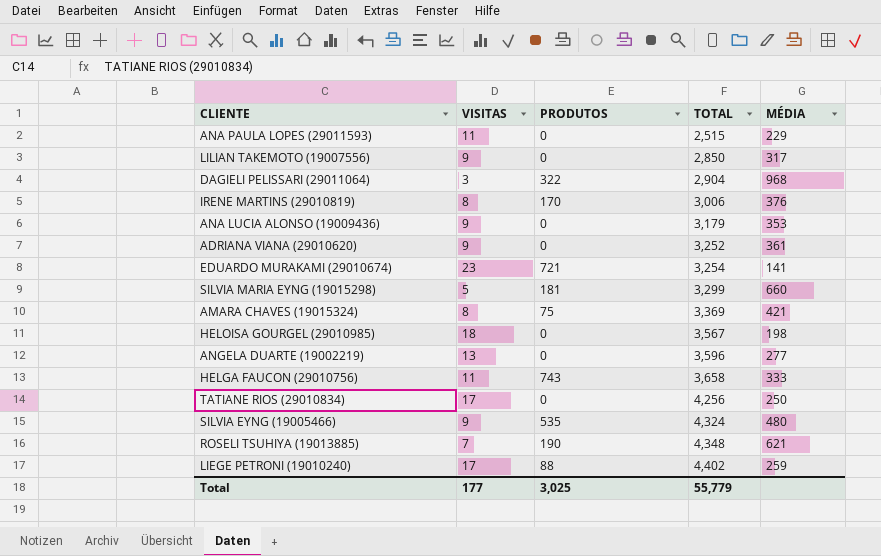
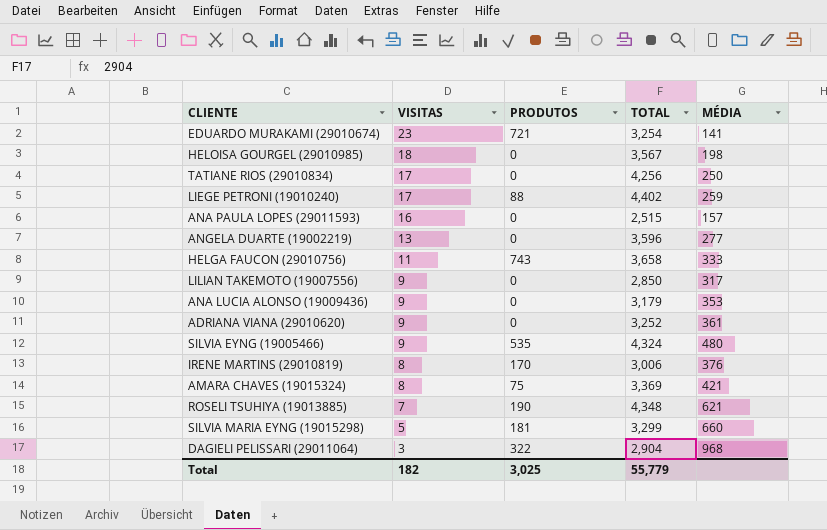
row order: TOTAL ascending -> VISITAS descending
ANA PAULA LOPES (29011593) | VISITAS: 11 -> 16
ANA PAULA LOPES (29011593) | MÉDIA: 229 -> 157
Total | VISITAS: 177 -> 182

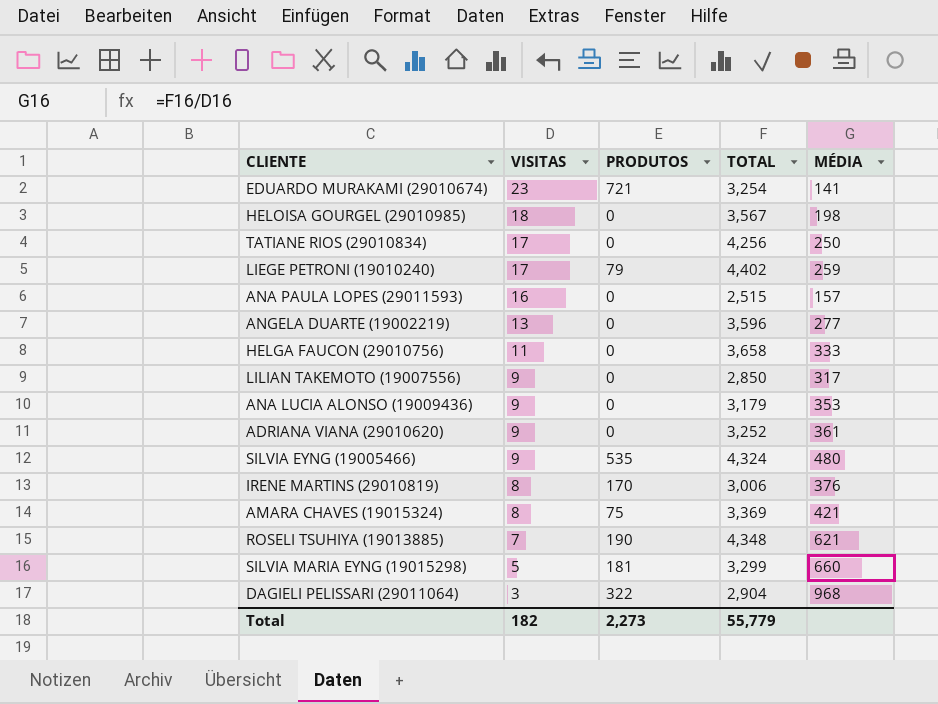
LIEGE PETRONI (19010240) | PRODUTOS: 88 -> 79
HELGA FAUCON (29010756) | PRODUTOS: 743 -> 0
Total | PRODUTOS: 3,025 -> 2,273

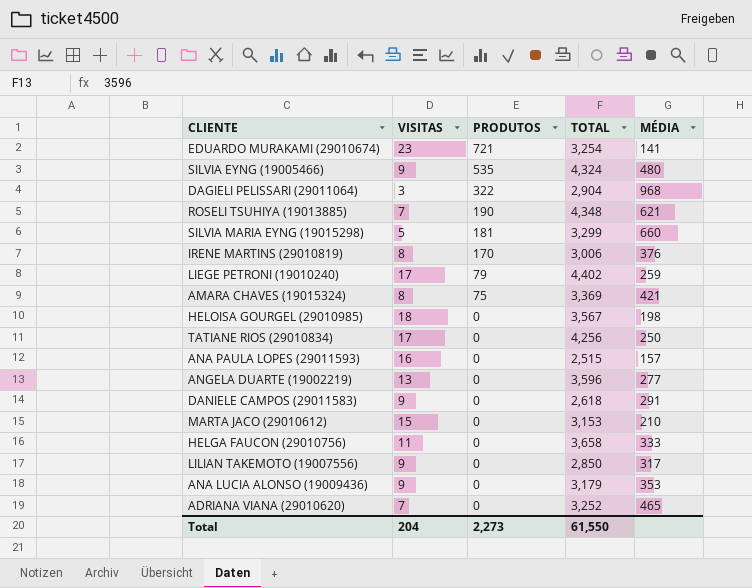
row order: VISITAS descending -> PRODUTOS descending
row DANIELE CAMPOS (29011583): none -> 9 | 0 | 2,618 | 291
row MARTA JACO (29010612): none -> 15 | 0 | 3,153 | 210
ADRIANA VIANA (29010620) | VISITAS: 9 -> 7
ADRIANA VIANA (29010620) | MÉDIA: 361 -> 465
Total | VISITAS: 182 -> 204
Total | TOTAL: 55,779 -> 61,550

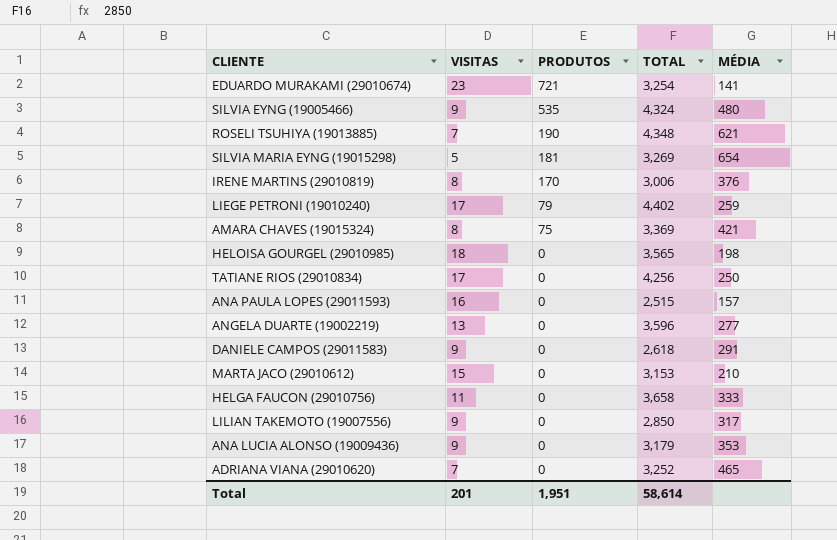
row DAGIELI PELISSARI (29011064): 3 | 322 | 2,904 | 968 -> none
SILVIA MARIA EYNG (19015298) | TOTAL: 3,299 -> 3,269
SILVIA MARIA EYNG (19015298) | MÉDIA: 660 -> 654
HELOISA GOURGEL (29010985) | TOTAL: 3,567 -> 3,565
Total | VISITAS: 204 -> 201
Total | PRODUTOS: 2,273 -> 1,951
Total | TOTAL: 61,550 -> 58,614

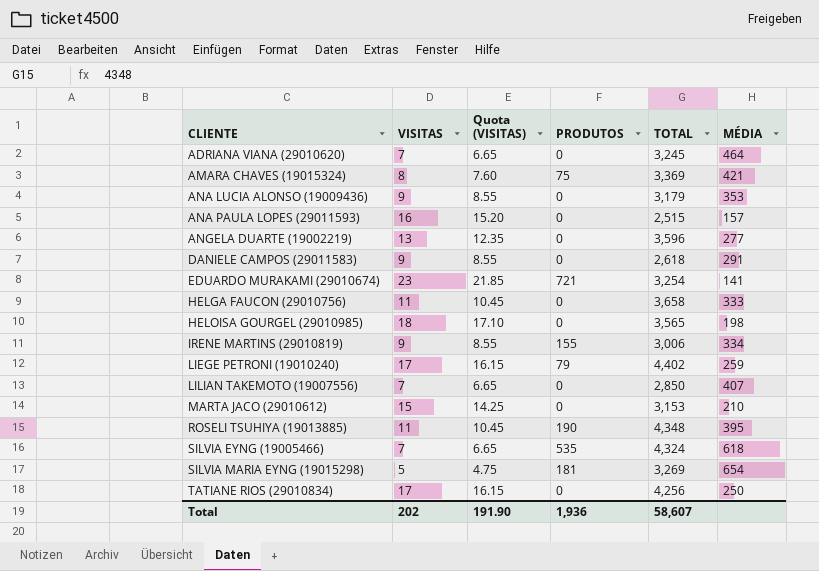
row order: PRODUTOS descending -> CLIENTE ascending
column Quota (VISITAS) | formula: none -> [VISITAS] * 0.95
ADRIANA VIANA (29010620) | TOTAL: 3,252 -> 3,245
ADRIANA VIANA (29010620) | MÉDIA: 465 -> 464
IRENE MARTINS (29010819) | VISITAS: 8 -> 9
IRENE MARTINS (29010819) | PRODUTOS: 170 -> 155
IRENE MARTINS (29010819) | MÉDIA: 376 -> 334
LILIAN TAKEMOTO (19007556) | VISITAS: 9 -> 7
LILIAN TAKEMOTO (19007556) | MÉDIA: 317 -> 407
ROSELI TSUHIYA (19013885) | VISITAS: 7 -> 11
ROSELI TSUHIYA (19013885) | MÉDIA: 621 -> 395
SILVIA EYNG (19005466) | VISITAS: 9 -> 7
SILVIA EYNG (19005466) | MÉDIA: 480 -> 618
Total | VISITAS: 201 -> 202
Total | PRODUTOS: 1,951 -> 1,936
Total | TOTAL: 58,614 -> 58,607

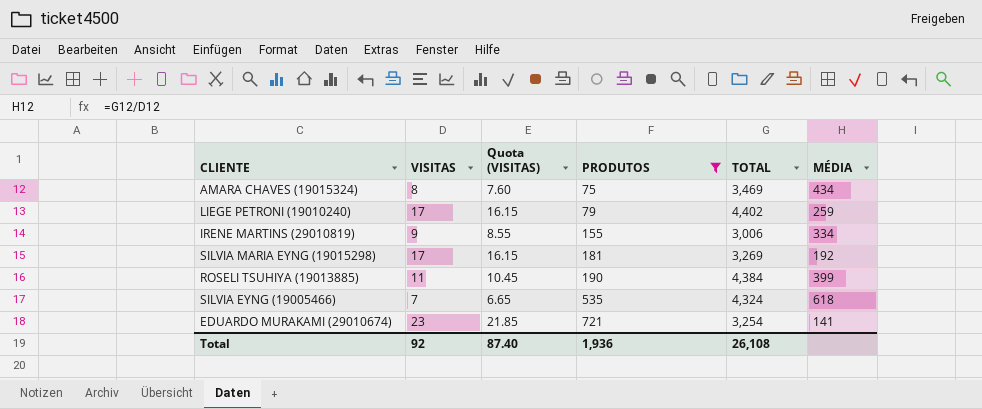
filter: none -> PRODUTOS != 0
row order: CLIENTE ascending -> PRODUTOS ascending
AMARA CHAVES (19015324) | TOTAL: 3,369 -> 3,469
AMARA CHAVES (19015324) | MÉDIA: 421 -> 434
SILVIA MARIA EYNG (19015298) | VISITAS: 5 -> 17
SILVIA MARIA EYNG (19015298) | Quota (VISITAS): 4.75 -> 16.15
SILVIA MARIA EYNG (19015298) | MÉDIA: 654 -> 192
ROSELI TSUHIYA (19013885) | TOTAL: 4,348 -> 4,384
ROSELI TSUHIYA (19013885) | MÉDIA: 395 -> 399
Total | VISITAS: 202 -> 92
Total | Quota (VISITAS): 191.90 -> 87.40
Total | TOTAL: 58,607 -> 26,108

